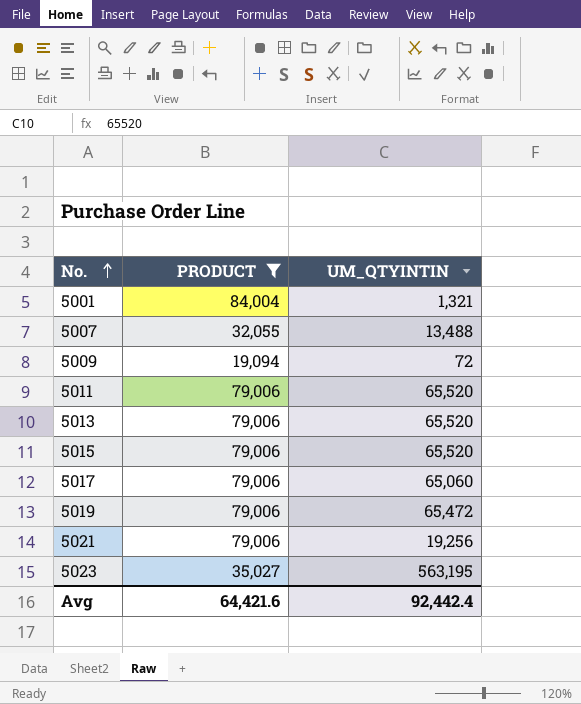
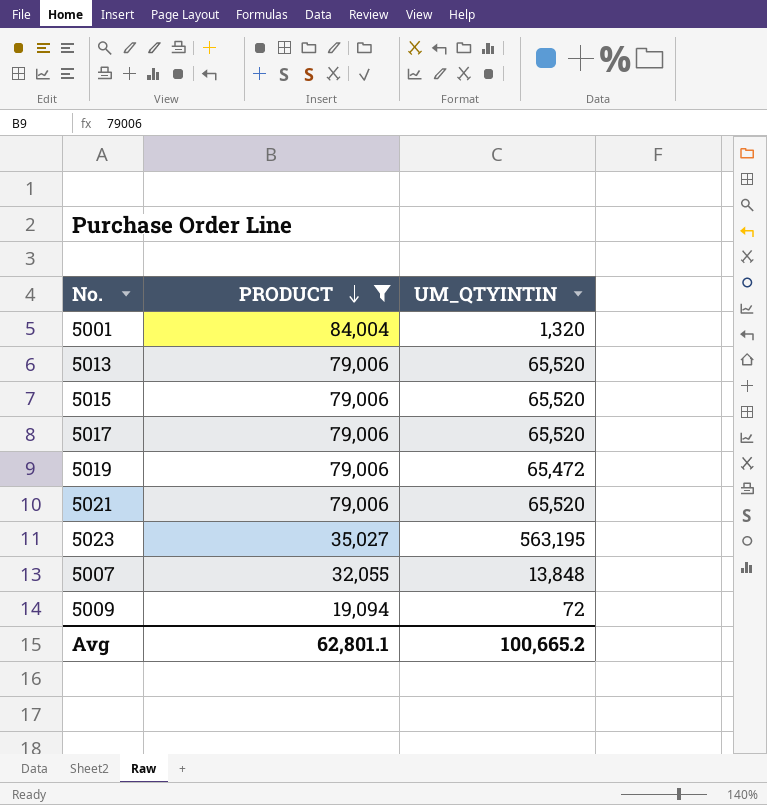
row order: No. ascending -> PRODUCT descending
row 5011: 79,006 | 65,520 -> none
5001 | UM_QTYINTIN: 1,321 -> 1,320
5017 | UM_QTYINTIN: 65,060 -> 65,520
5021 | UM_QTYINTIN: 19,256 -> 65,520
5007 | UM_QTYINTIN: 13,488 -> 13,848
Avg | PRODUCT: 64,421.6 -> 62,801.1
Avg | UM_QTYINTIN: 92,442.4 -> 100,665.2

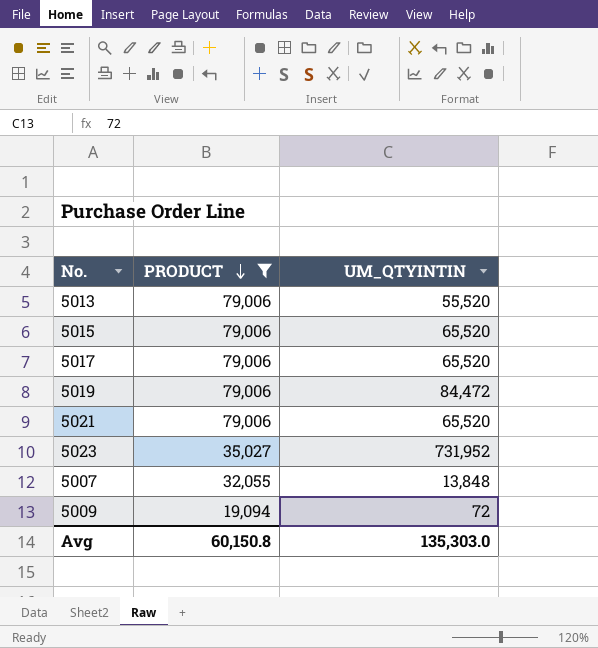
row 5001: 84,004 | 1,320 -> none
5013 | UM_QTYINTIN: 65,520 -> 55,520
5019 | UM_QTYINTIN: 65,472 -> 84,472
5023 | UM_QTYINTIN: 563,195 -> 731,952
Avg | PRODUCT: 62,801.1 -> 60,150.8
Avg | UM_QTYINTIN: 100,665.2 -> 135,303.0

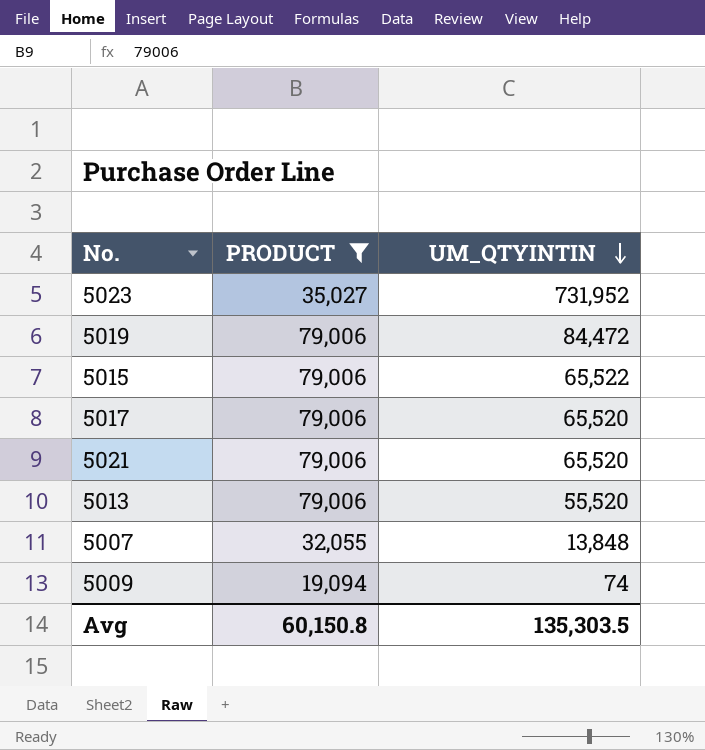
row order: PRODUCT descending -> UM_QTYINTIN descending
5015 | UM_QTYINTIN: 65,520 -> 65,522
5009 | UM_QTYINTIN: 72 -> 74
Avg | UM_QTYINTIN: 135,303.0 -> 135,303.5

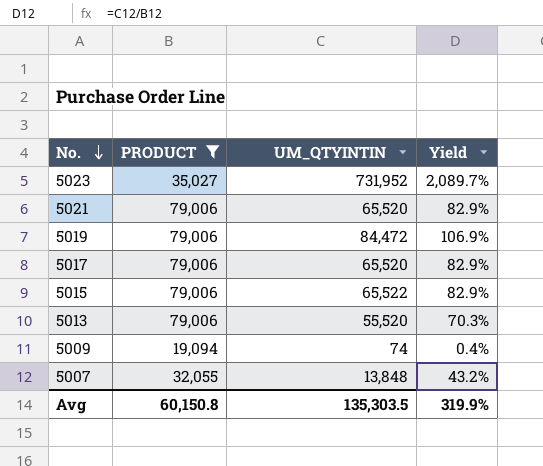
row order: UM_QTYINTIN descending -> No. descending
column Yield | formula: none -> [UM_QTYINTIN] / [PRODUCT]

